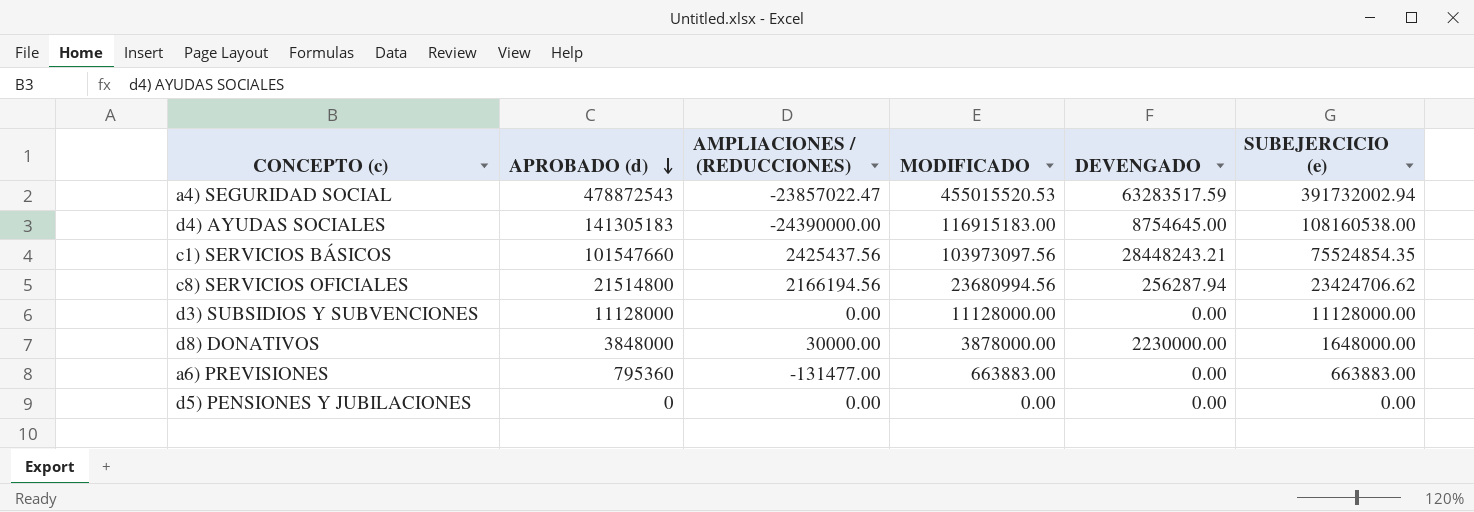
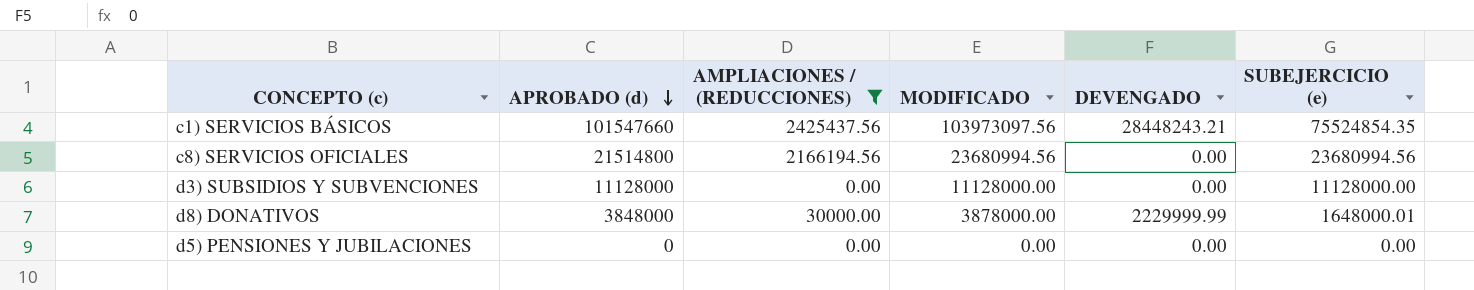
filter: none -> AMPLIACIONES / (REDUCCIONES) >= 0.00
c8) SERVICIOS OFICIALES | DEVENGADO: 256287.94 -> 0.00
c8) SERVICIOS OFICIALES | SUBEJERCICIO (e): 23424706.62 -> 23680994.56
d8) DONATIVOS | DEVENGADO: 2230000.00 -> 2229999.99
d8) DONATIVOS | SUBEJERCICIO (e): 1648000.00 -> 1648000.01

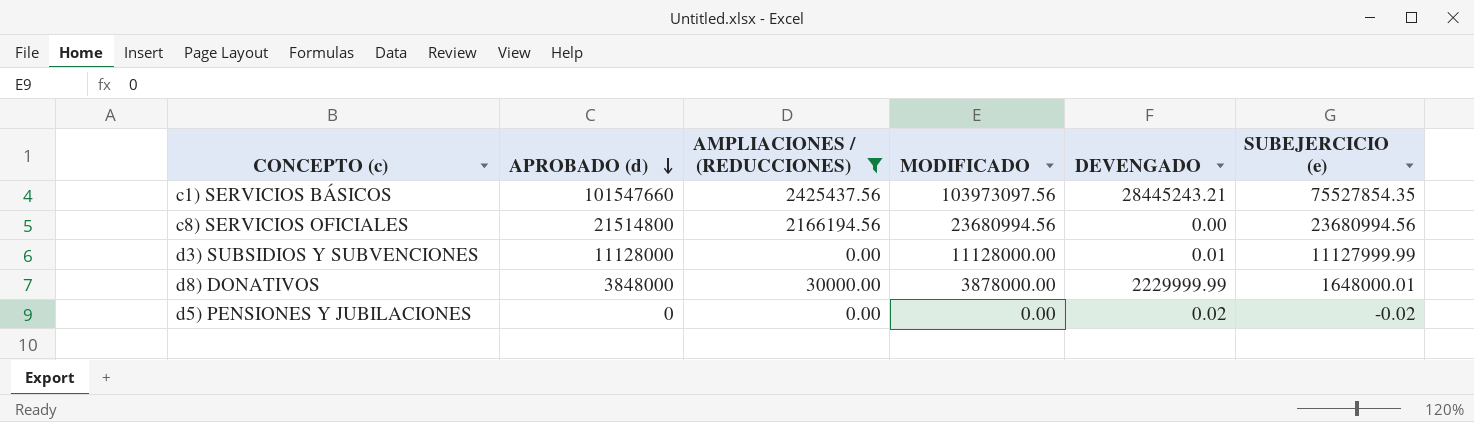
c1) SERVICIOS BÁSICOS | DEVENGADO: 28448243.21 -> 28445243.21
c1) SERVICIOS BÁSICOS | SUBEJERCICIO (e): 75524854.35 -> 75527854.35
d3) SUBSIDIOS Y SUBVENCIONES | DEVENGADO: 0.00 -> 0.01
d3) SUBSIDIOS Y SUBVENCIONES | SUBEJERCICIO (e): 11128000.00 -> 11127999.99
d5) PENSIONES Y JUBILACIONES | DEVENGADO: 0.00 -> 0.02
d5) PENSIONES Y JUBILACIONES | SUBEJERCICIO (e): 0.00 -> -0.02

